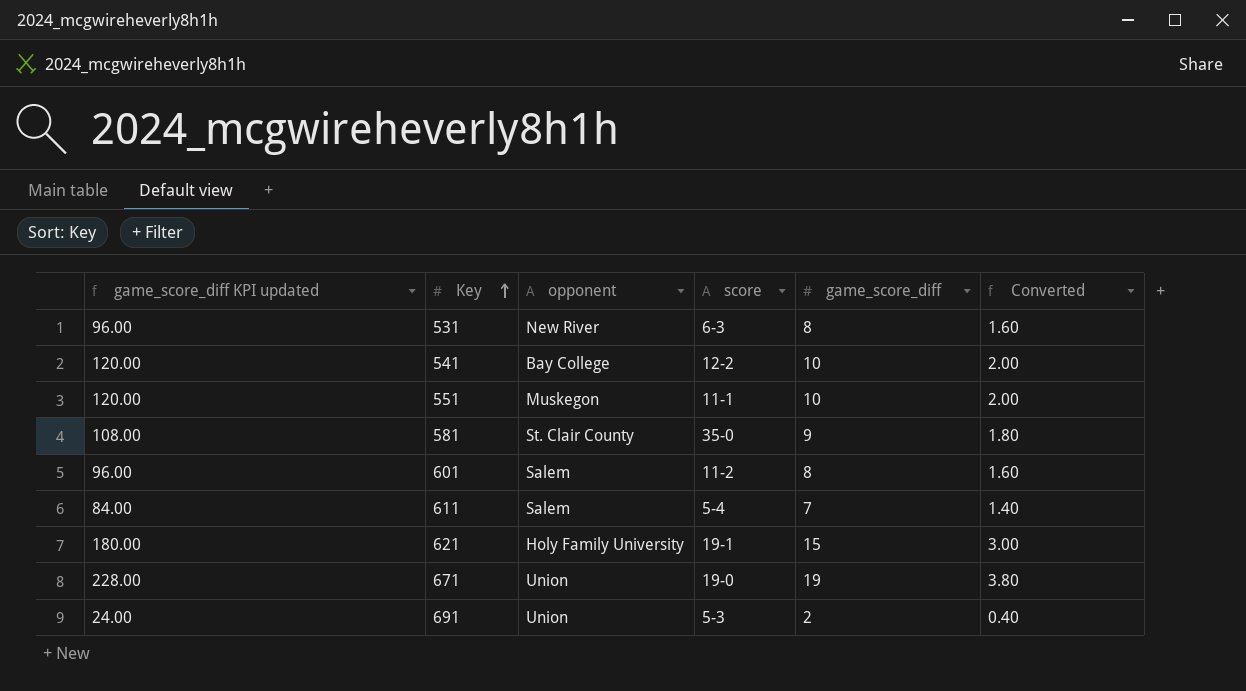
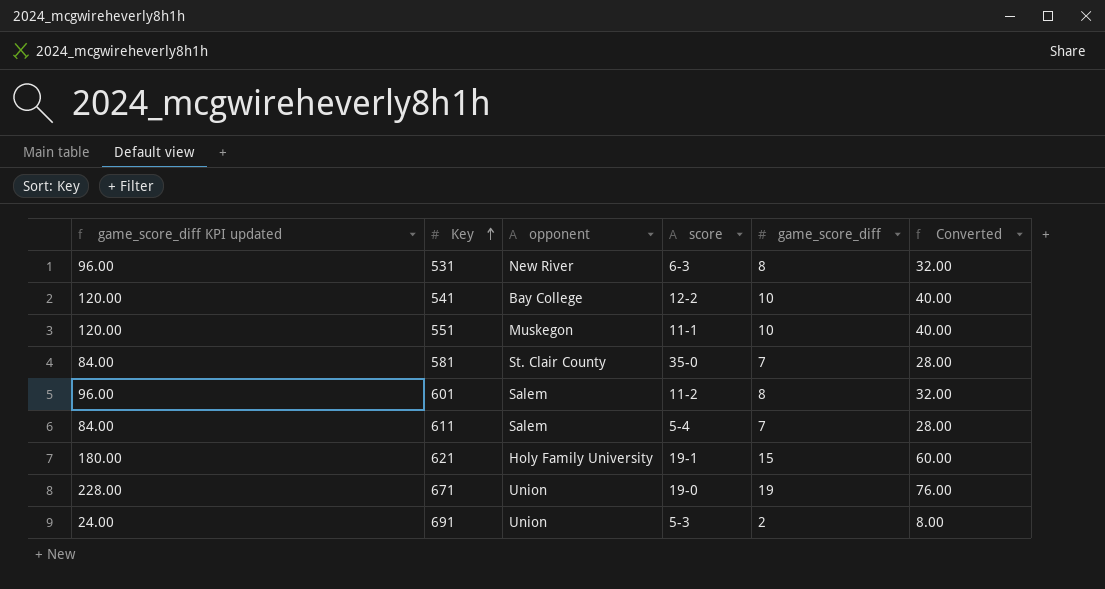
column Converted | formula: [game_score_diff] * 0.2 -> [game_score_diff] * 4
581 | game_score_diff KPI updated: 108.00 -> 84.00
581 | game_score_diff: 9 -> 7

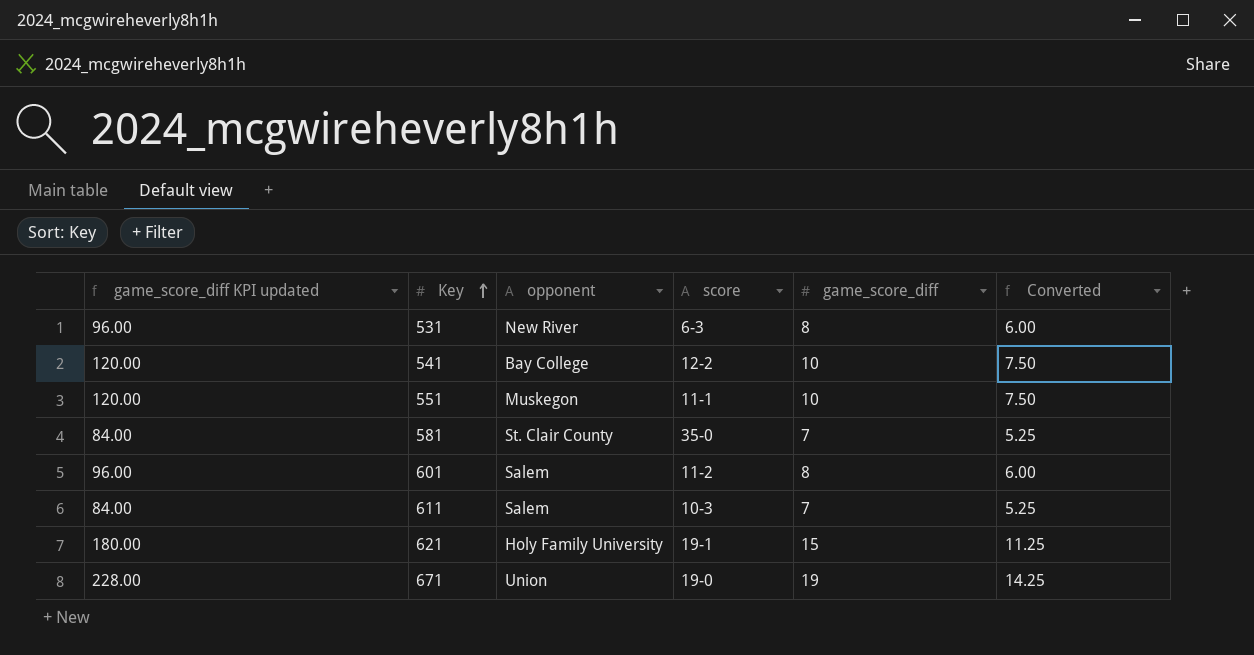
column Converted | formula: [game_score_diff] * 4 -> [game_score_diff] * 0.75
row 691: 24.00 | Union | 5-3 | 2 | 8.00 -> none
611 | score: 5-4 -> 10-3

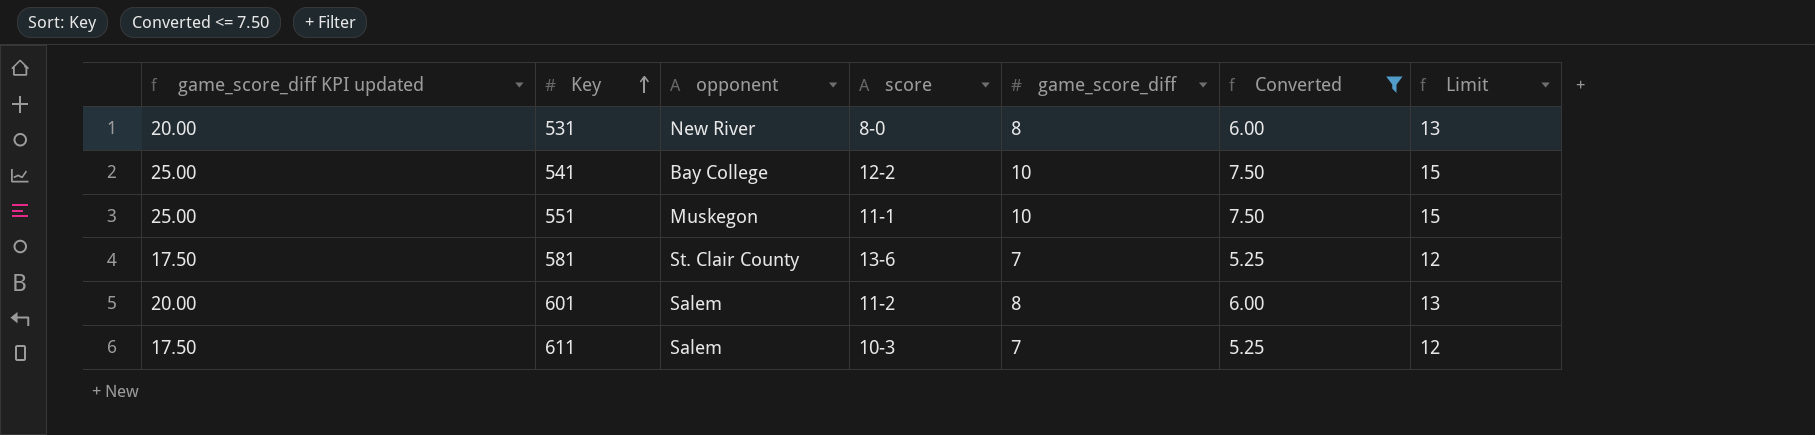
filter: none -> Converted <= 7.50
column game_score_diff KPI updated | formula: [game_score_diff] * 12 -> [game_score_diff] * 2.5
column Limit | formula: none -> [game_score_diff] + 5
531 | score: 6-3 -> 8-0
581 | score: 35-0 -> 13-6

